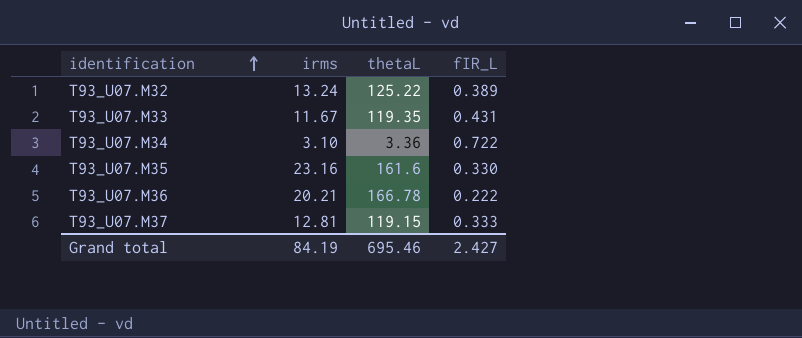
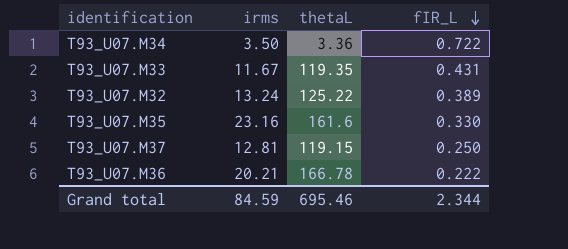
row order: identification ascending -> fIR_L descending
T93_U07.M34 | irms: 3.10 -> 3.50
T93_U07.M37 | fIR_L: 0.333 -> 0.250
Grand total | irms: 84.19 -> 84.59
Grand total | fIR_L: 2.427 -> 2.344

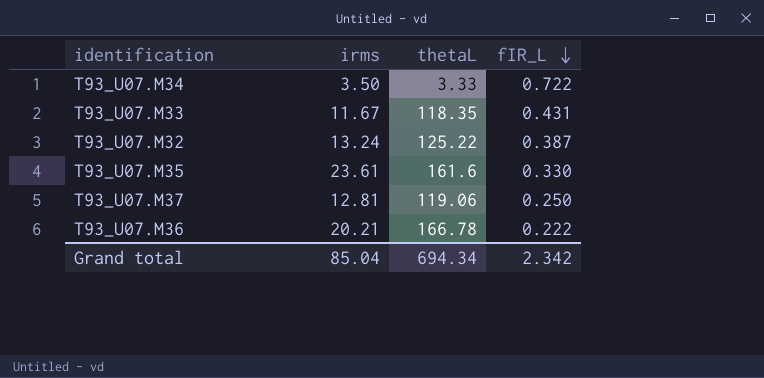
T93_U07.M34 | thetaL: 3.36 -> 3.33
T93_U07.M33 | thetaL: 119.35 -> 118.35
T93_U07.M32 | fIR_L: 0.389 -> 0.387
T93_U07.M35 | irms: 23.16 -> 23.61
T93_U07.M37 | thetaL: 119.15 -> 119.06
Grand total | irms: 84.59 -> 85.04
Grand total | thetaL: 695.46 -> 694.34
Grand total | fIR_L: 2.344 -> 2.342

